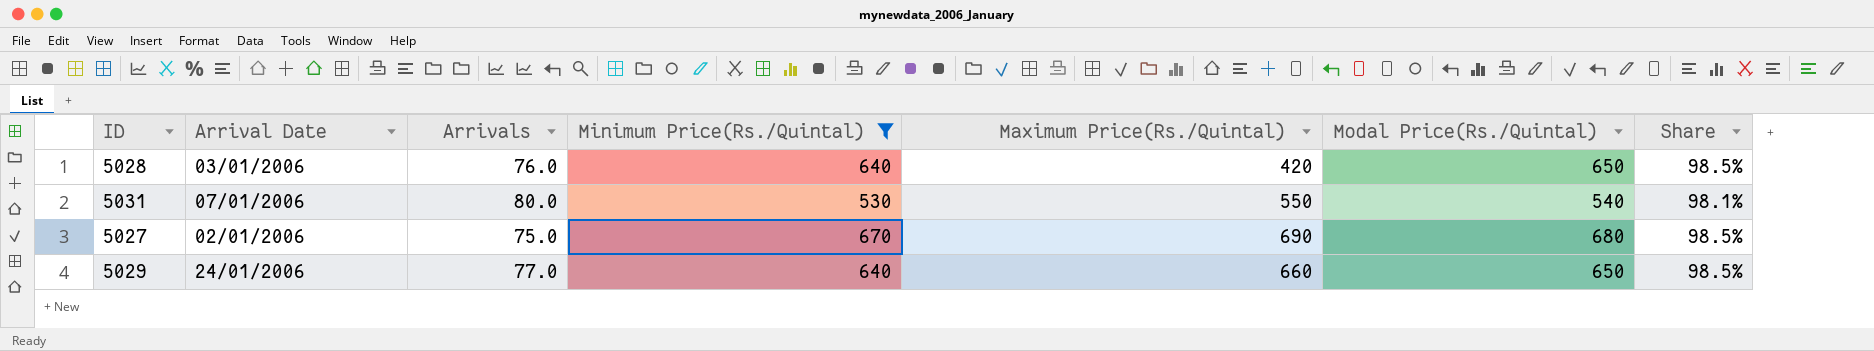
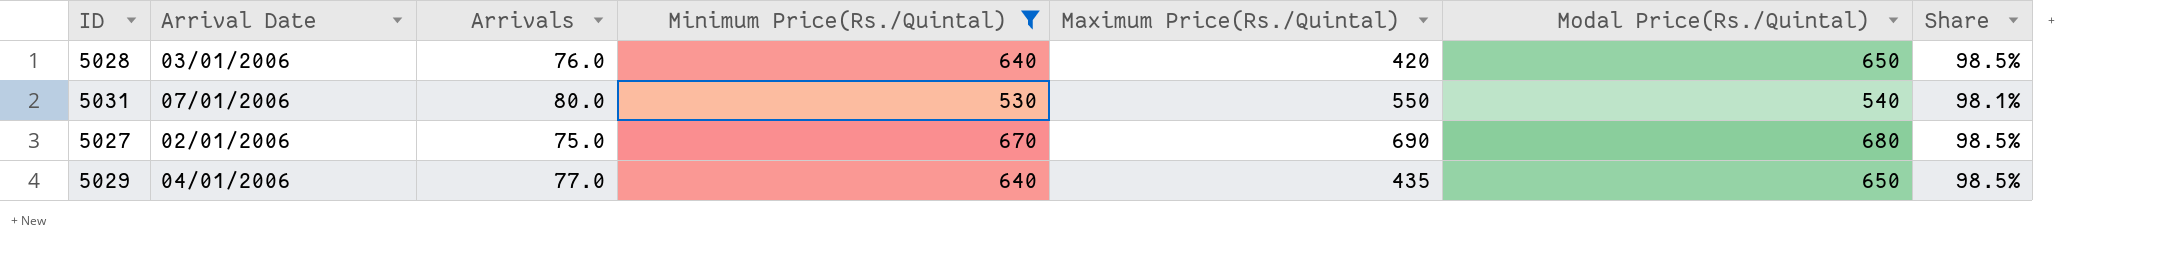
5029 | Arrival Date: 24/01/2006 -> 04/01/2006
5029 | Maximum Price(Rs./Quintal): 660 -> 435

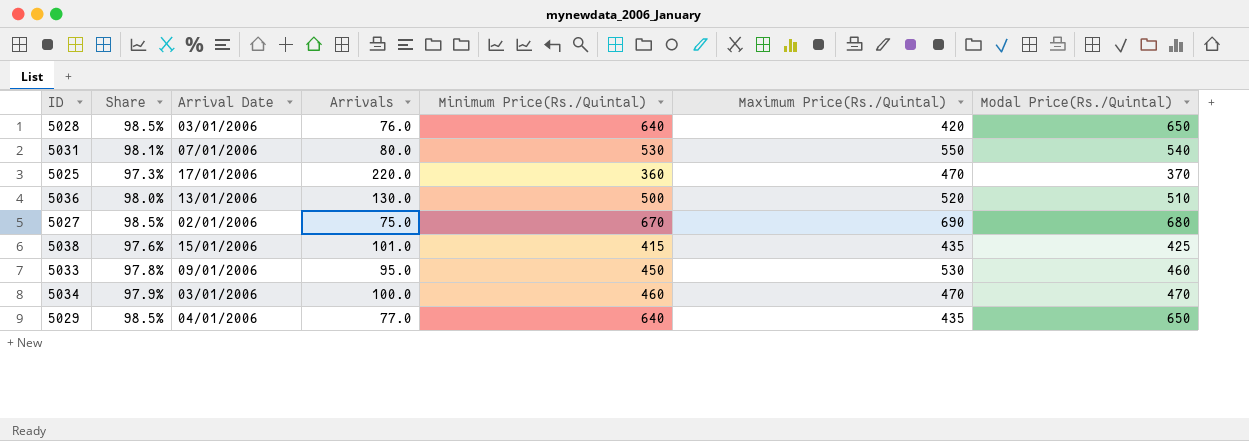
filter: Minimum Price(Rs./Quintal) >= 530 -> none
column Share | position: 7 -> 2

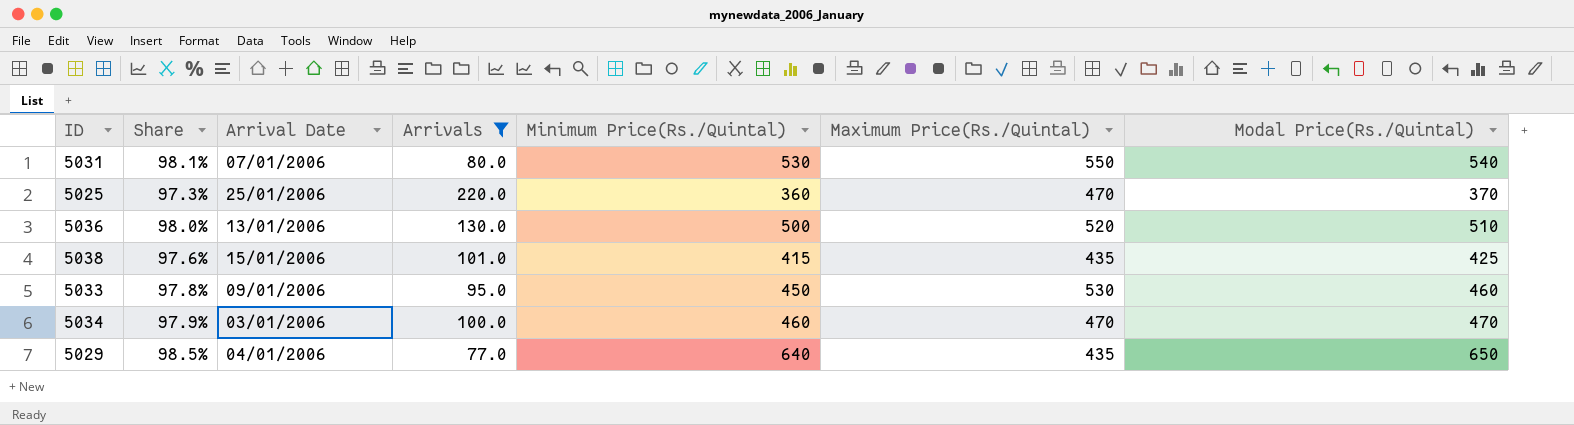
filter: none -> Arrivals >= 77.0
5025 | Arrival Date: 17/01/2006 -> 25/01/2006

